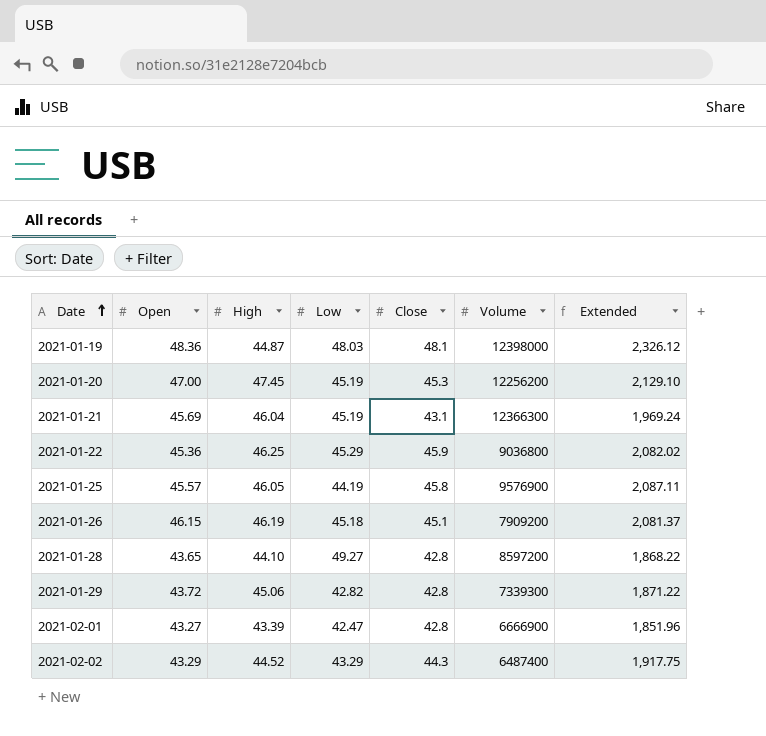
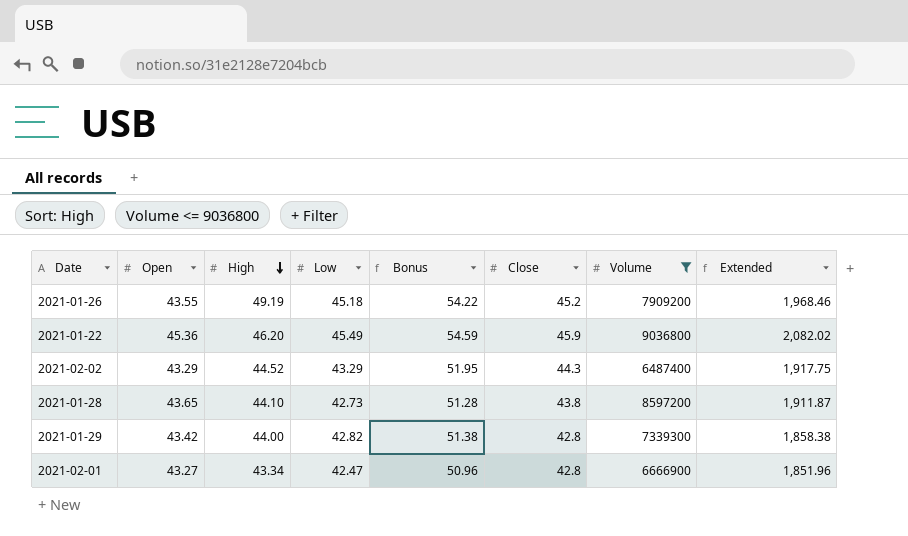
filter: none -> Volume <= 9036800
row order: Date ascending -> High descending
column Bonus | formula: none -> [Low] * 1.2
2021-01-26 | Open: 46.15 -> 43.55
2021-01-26 | High: 46.19 -> 49.19
2021-01-26 | Close: 45.1 -> 45.2
2021-01-26 | Extended: 2,081.37 -> 1,968.46
2021-01-22 | High: 46.25 -> 46.20
2021-01-22 | Low: 45.29 -> 45.49
2021-01-28 | Low: 49.27 -> 42.73
2021-01-28 | Close: 42.8 -> 43.8
2021-01-28 | Extended: 1,868.22 -> 1,911.87
2021-01-29 | Open: 43.72 -> 43.42
2021-01-29 | High: 45.06 -> 44.00
2021-01-29 | Extended: 1,871.22 -> 1,858.38
2021-02-01 | High: 43.39 -> 43.34

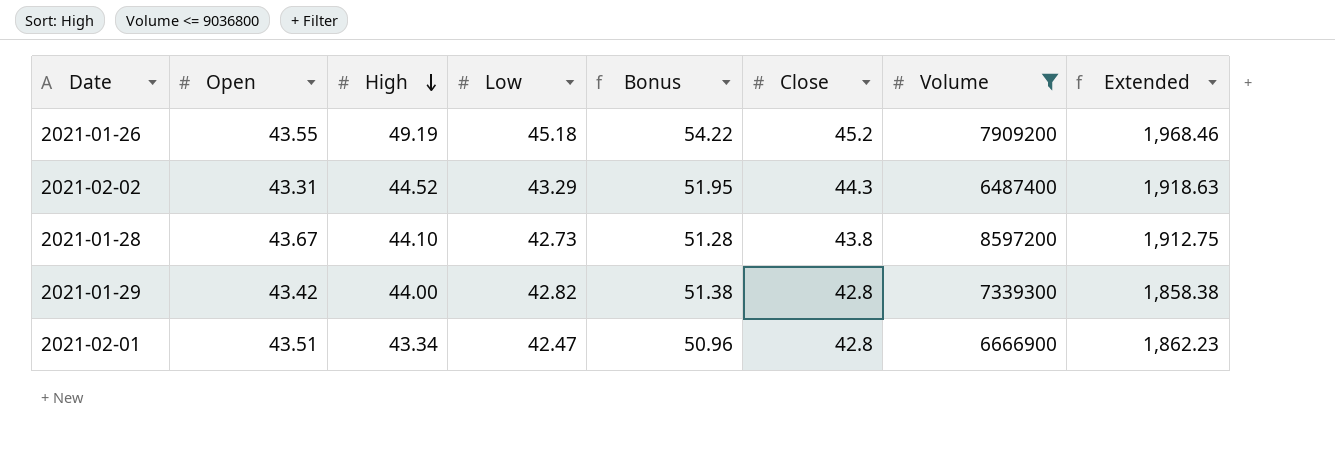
row 2021-01-22: 45.36 | 46.20 | 45.49 | 54.59 | 45.9 | 9036800 | 2,082.02 -> none
2021-02-02 | Open: 43.29 -> 43.31
2021-02-02 | Extended: 1,917.75 -> 1,918.63
2021-01-28 | Open: 43.65 -> 43.67
2021-01-28 | Extended: 1,911.87 -> 1,912.75
2021-02-01 | Open: 43.27 -> 43.51
2021-02-01 | Extended: 1,851.96 -> 1,862.23

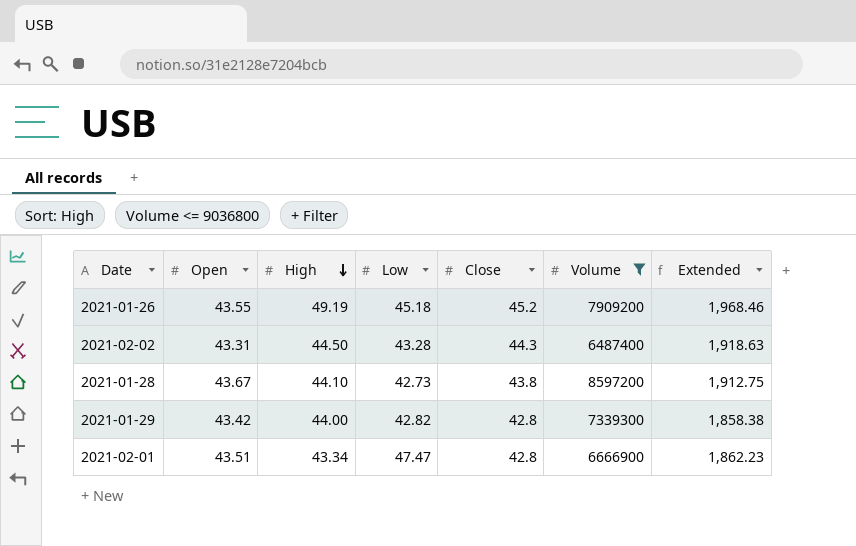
column Bonus | formula: [Low] * 1.2 -> none
2021-02-02 | High: 44.52 -> 44.50
2021-02-02 | Low: 43.29 -> 43.28
2021-02-01 | Low: 42.47 -> 47.47

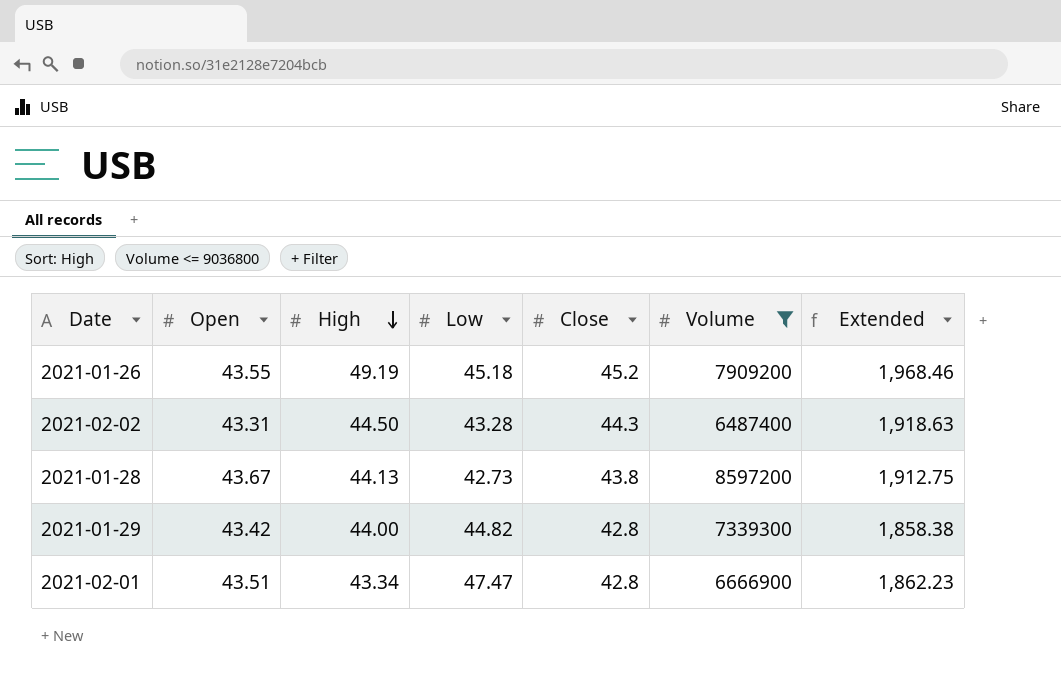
2021-01-28 | High: 44.10 -> 44.13
2021-01-29 | Low: 42.82 -> 44.82

